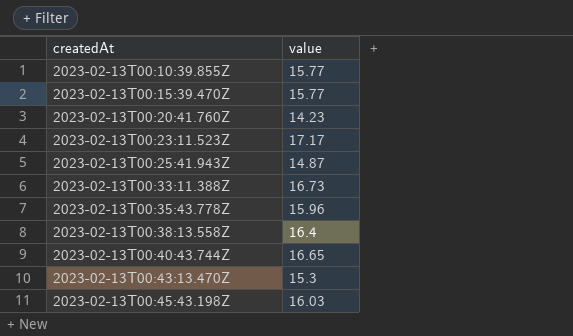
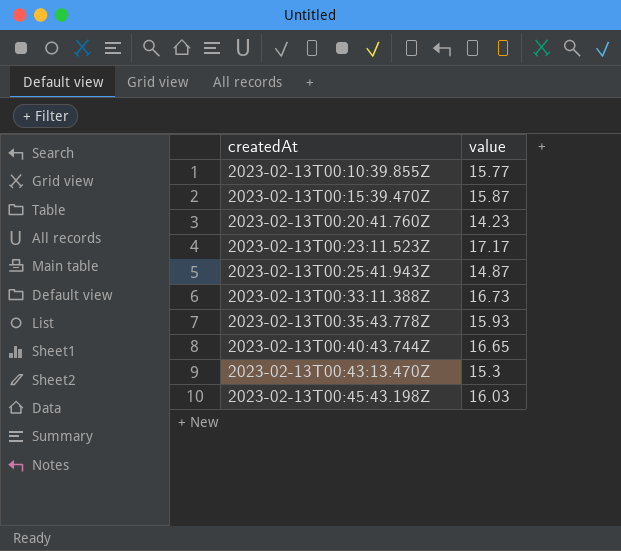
row 2023-02-13T00:38:13.558Z: 16.4 -> none
2023-02-13T00:15:39.470Z | value: 15.77 -> 15.87
2023-02-13T00:35:43.778Z | value: 15.96 -> 15.93

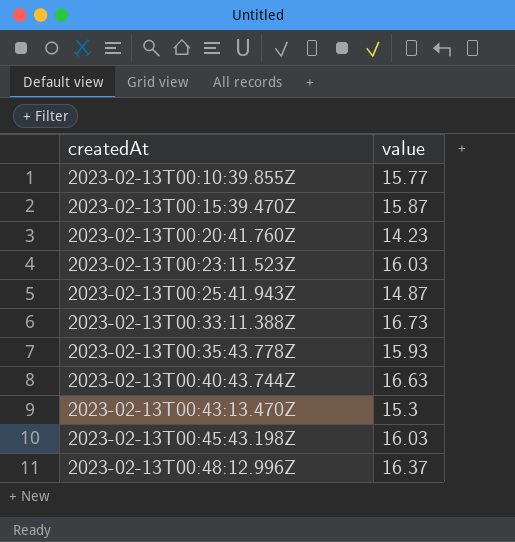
2023-02-13T00:23:11.523Z | value: 17.17 -> 16.03
2023-02-13T00:40:43.744Z | value: 16.65 -> 16.63
row 2023-02-13T00:48:12.996Z: none -> 16.37

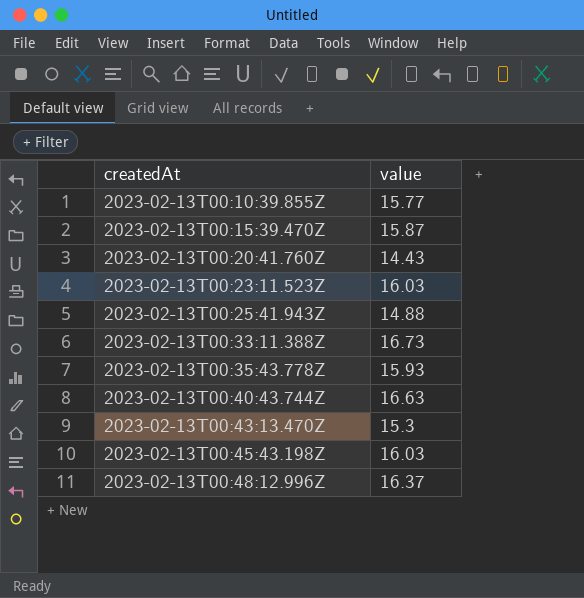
2023-02-13T00:20:41.760Z | value: 14.23 -> 14.43
2023-02-13T00:25:41.943Z | value: 14.87 -> 14.88

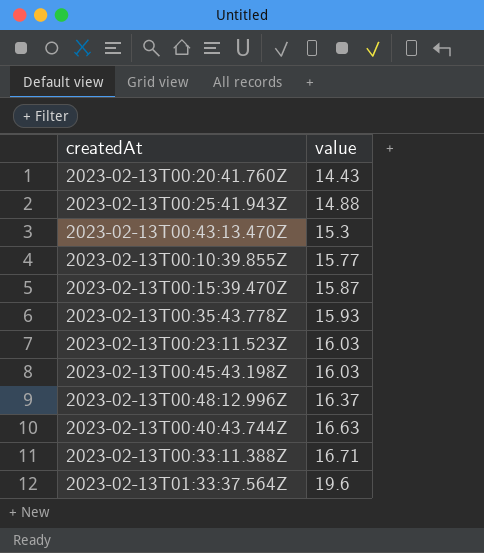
row order: createdAt ascending -> value ascending
2023-02-13T00:33:11.388Z | value: 16.73 -> 16.71
row 2023-02-13T01:33:37.564Z: none -> 19.6

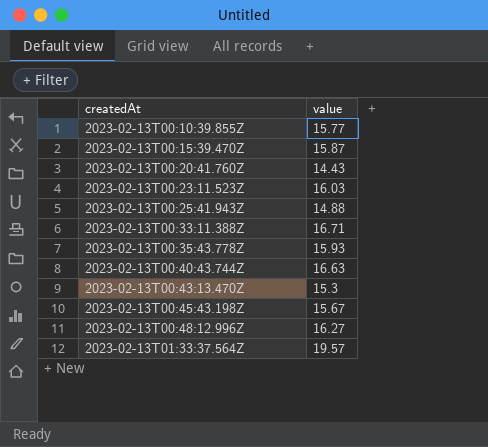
row order: value ascending -> createdAt ascending
2023-02-13T00:45:43.198Z | value: 16.03 -> 15.67
2023-02-13T00:48:12.996Z | value: 16.37 -> 16.27
2023-02-13T01:33:37.564Z | value: 19.6 -> 19.57

